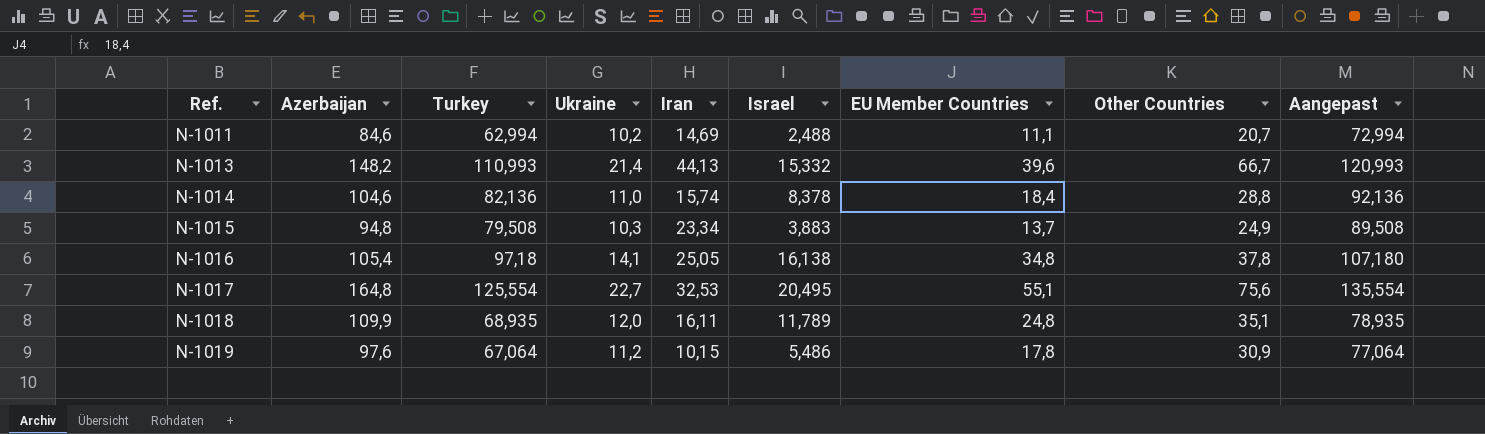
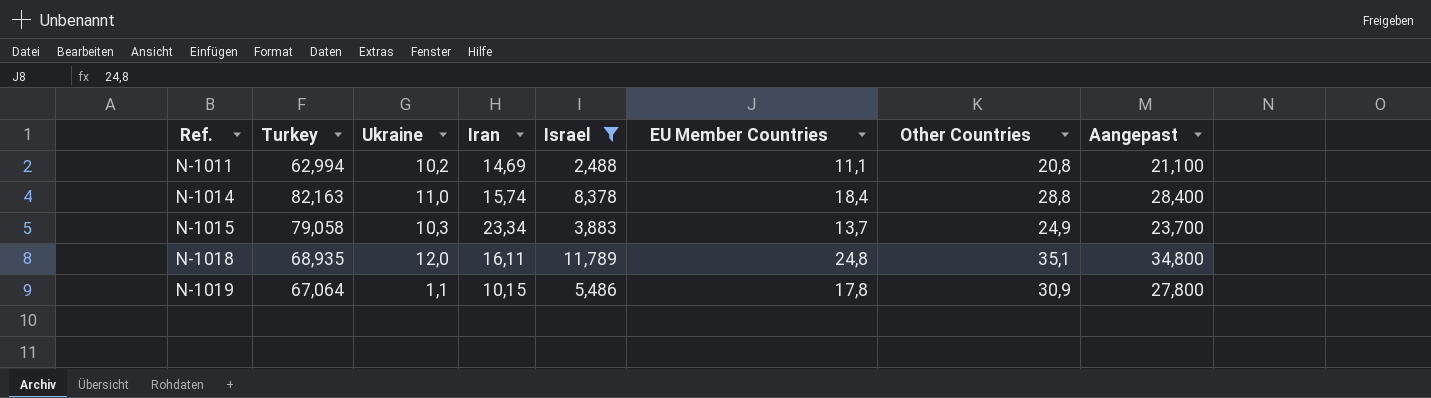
filter: none -> Israel <= 11,789
column Azerbaijan | position: 2 -> none
column Aangepast | formula: [Turkey] + 10 -> [EU Member Countries] + 10
N-1011 | Other Countries: 20,7 -> 20,8
N-1014 | Turkey: 82,136 -> 82,163
N-1015 | Turkey: 79,508 -> 79,058
N-1019 | Ukraine: 11,2 -> 1,1

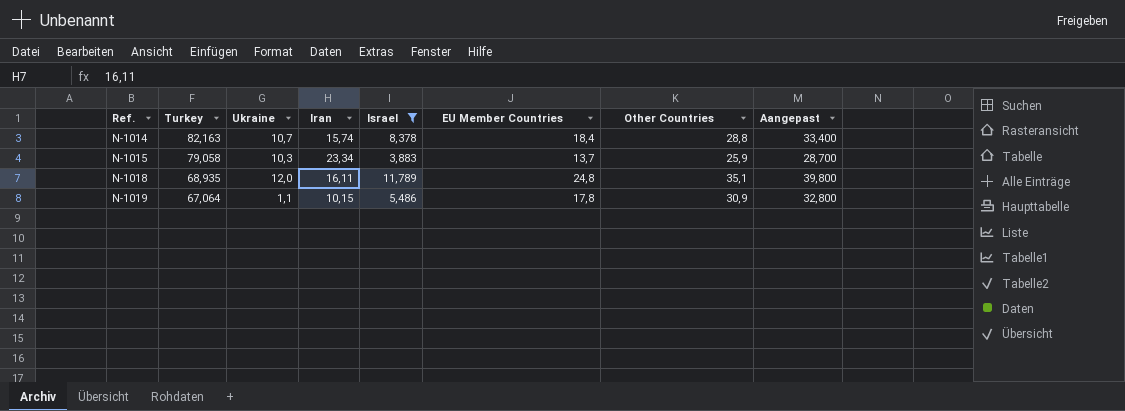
column Aangepast | formula: [EU Member Countries] + 10 -> [EU Member Countries] + 15
row N-1011: 62,994 | 10,2 | 14,69 | 2,488 | 11,1 | 20,8 | 21,100 -> none
N-1014 | Ukraine: 11,0 -> 10,7
N-1015 | Other Countries: 24,9 -> 25,9

